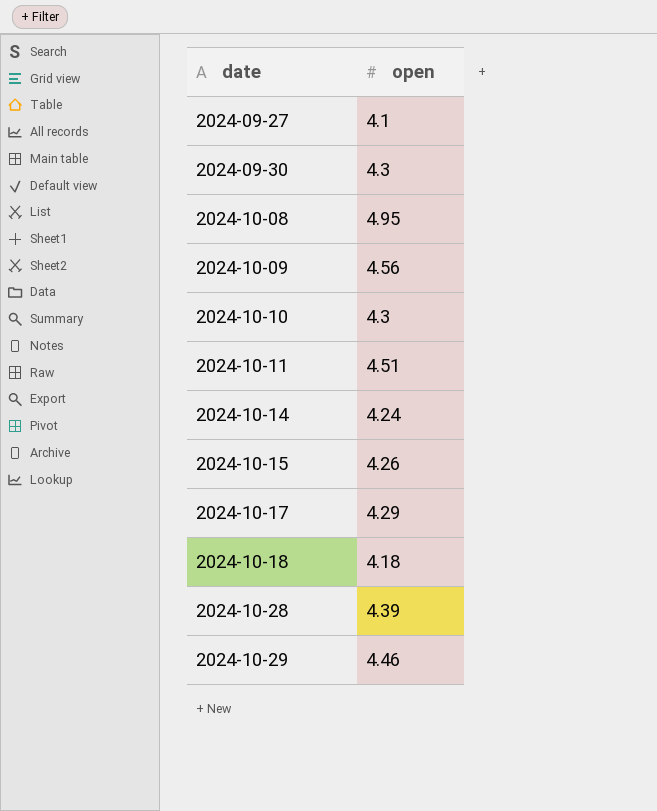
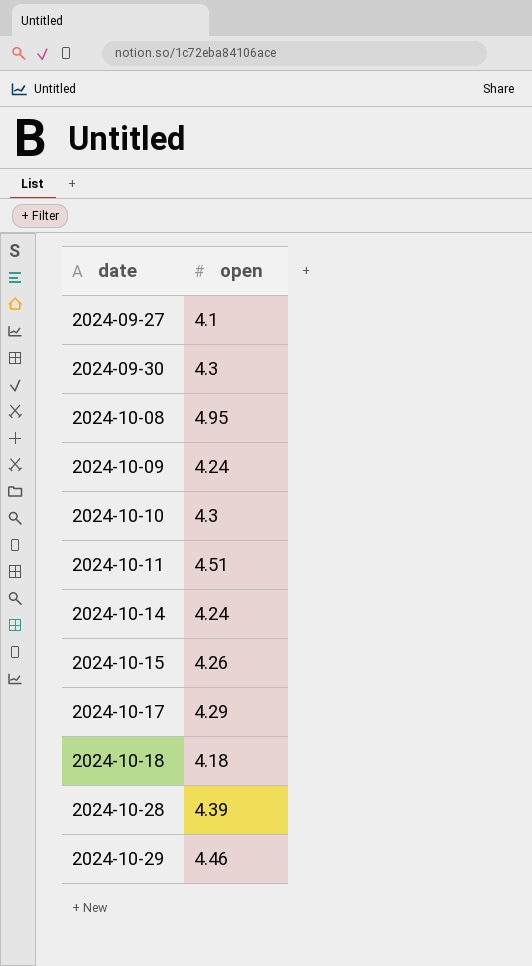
2024-10-09 | open: 4.56 -> 4.24

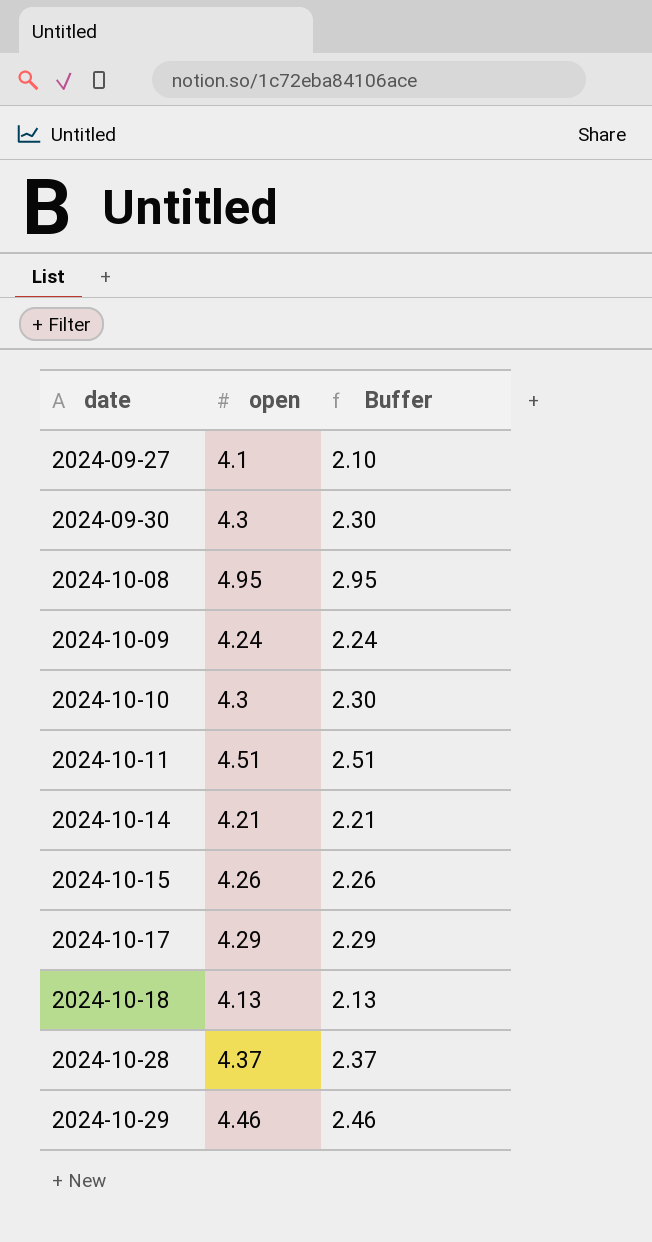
column Buffer | formula: none -> [open] - 2
2024-10-14 | open: 4.24 -> 4.21
2024-10-18 | open: 4.18 -> 4.13
2024-10-28 | open: 4.39 -> 4.37

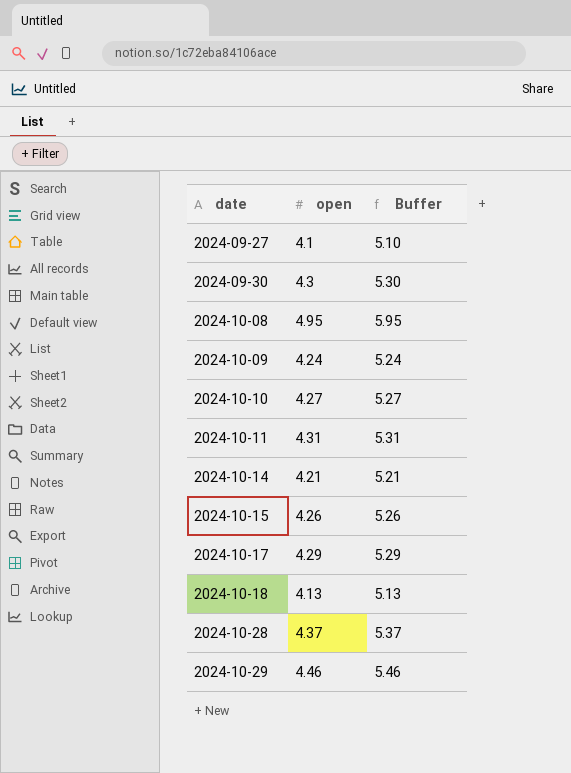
column Buffer | formula: [open] - 2 -> [open] + 1
2024-10-10 | open: 4.3 -> 4.27
2024-10-11 | open: 4.51 -> 4.31

